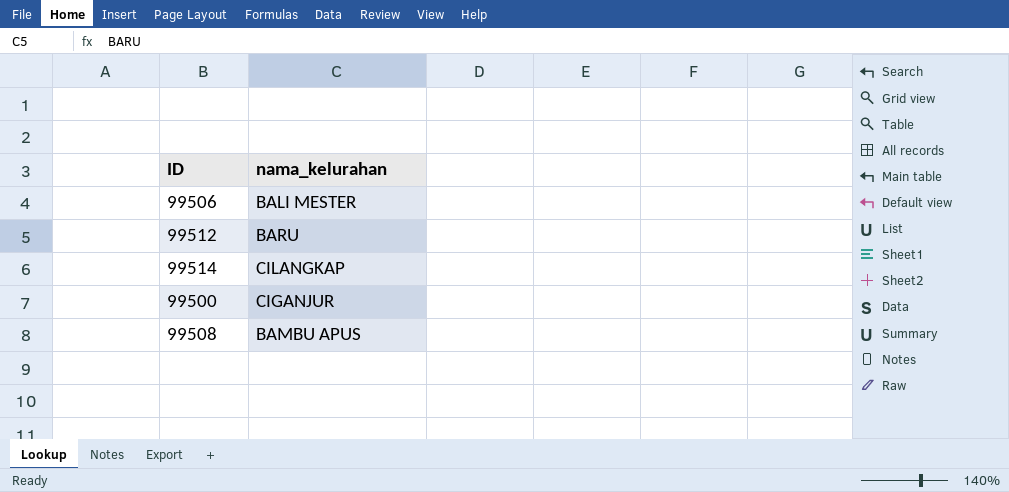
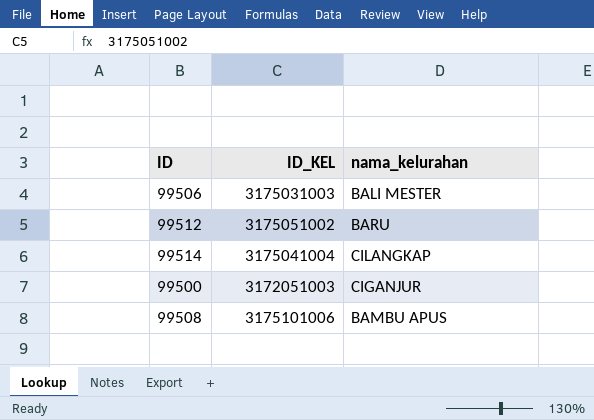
column ID_KEL | position: none -> 2

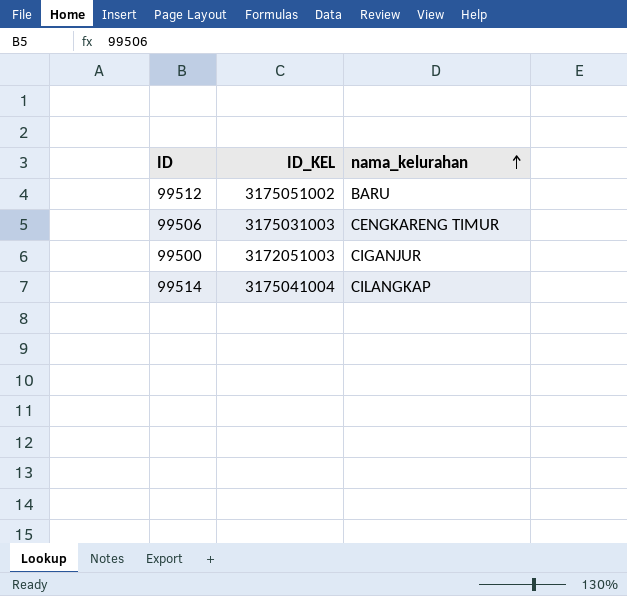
row order: none -> nama_kelurahan ascending
row 99508: 3175101006 | BAMBU APUS -> none
99506 | nama_kelurahan: BALI MESTER -> CENGKARENG TIMUR

